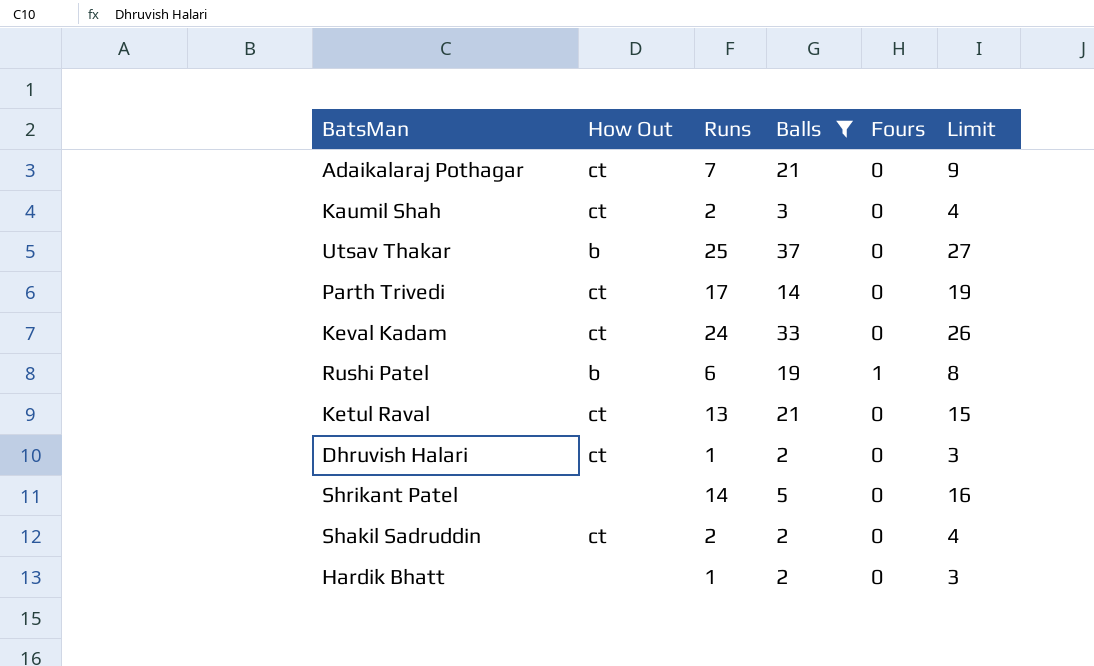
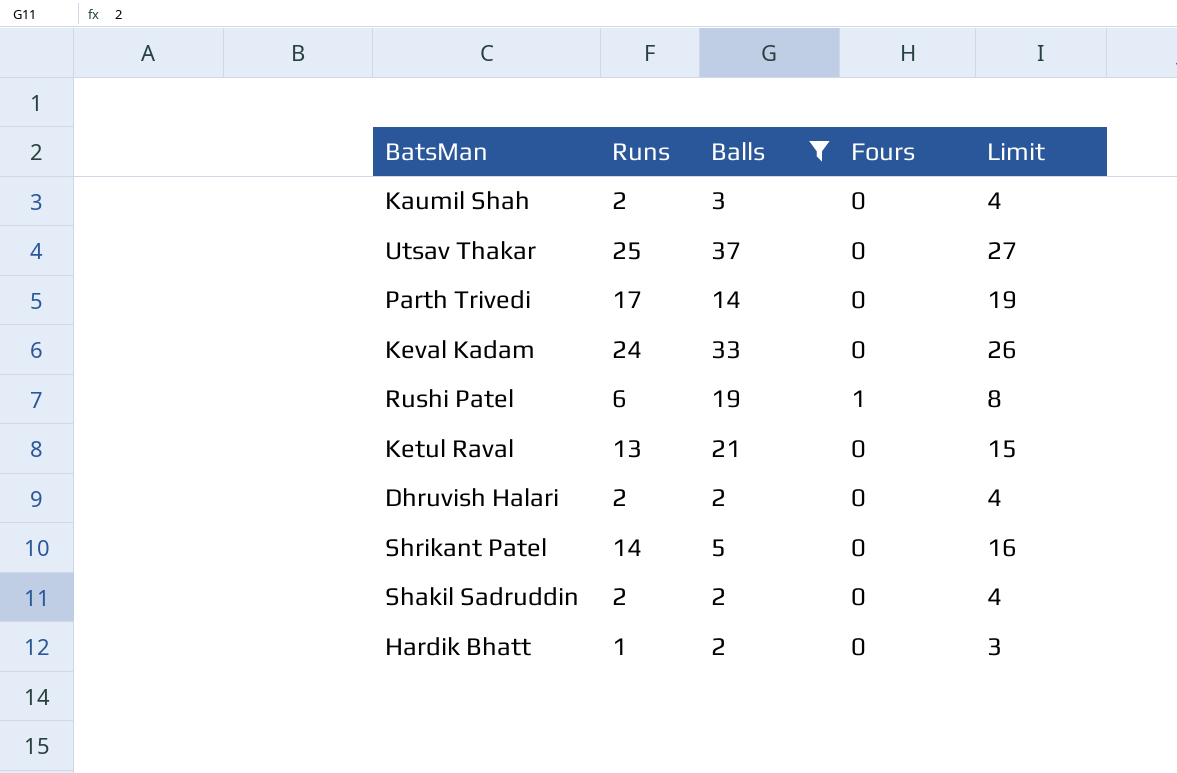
column How Out | position: 2 -> none
row Adaikalaraj Pothagar: ct | 7 | 21 | 0 | 9 -> none
Dhruvish Halari | Runs: 1 -> 2
Dhruvish Halari | Limit: 3 -> 4

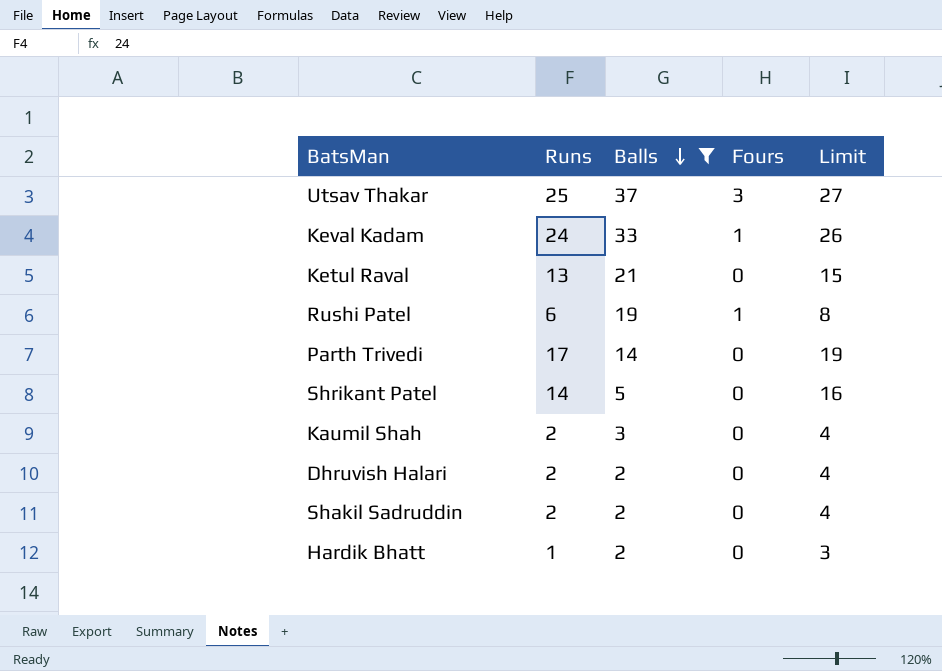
row order: none -> Balls descending
Utsav Thakar | Fours: 0 -> 3
Keval Kadam | Fours: 0 -> 1

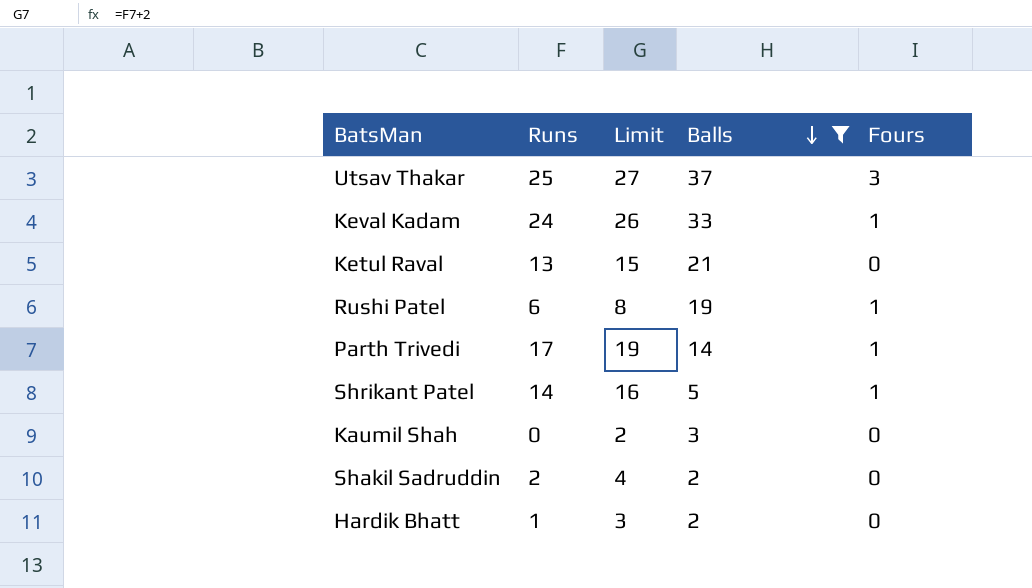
column Limit | position: 5 -> 3
row Dhruvish Halari: 2 | 2 | 0 | 4 -> none
Parth Trivedi | Fours: 0 -> 1
Shrikant Patel | Fours: 0 -> 1
Kaumil Shah | Runs: 2 -> 0
Kaumil Shah | Limit: 4 -> 2

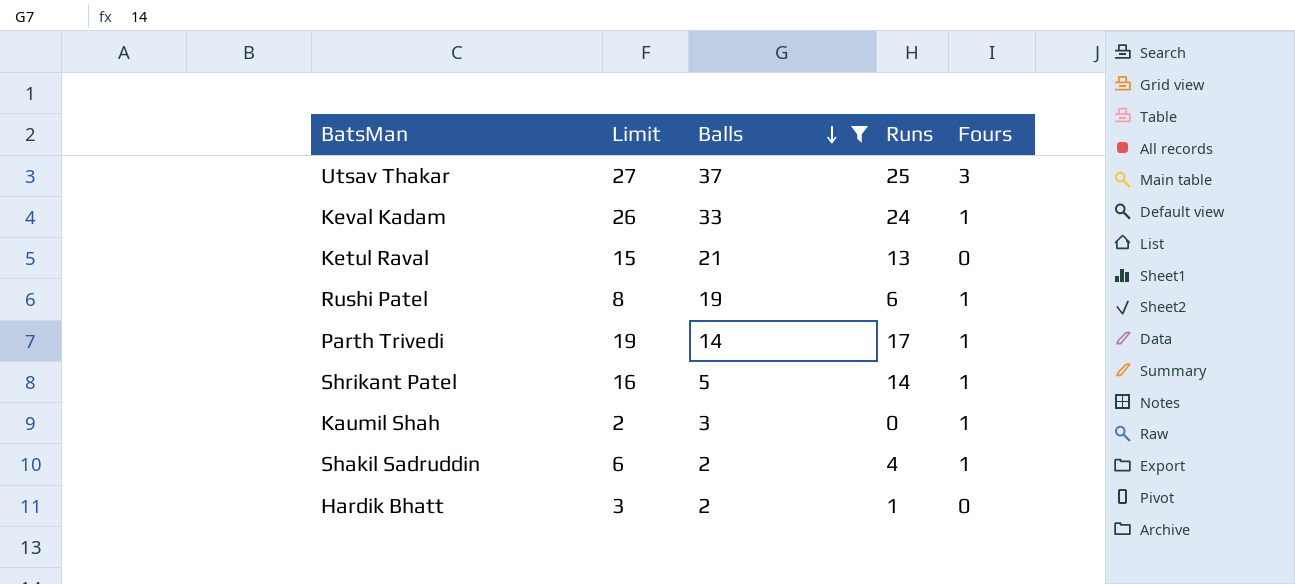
column Runs | position: 2 -> 4
Kaumil Shah | Fours: 0 -> 1
Shakil Sadruddin | Limit: 4 -> 6
Shakil Sadruddin | Runs: 2 -> 4
Shakil Sadruddin | Fours: 0 -> 1

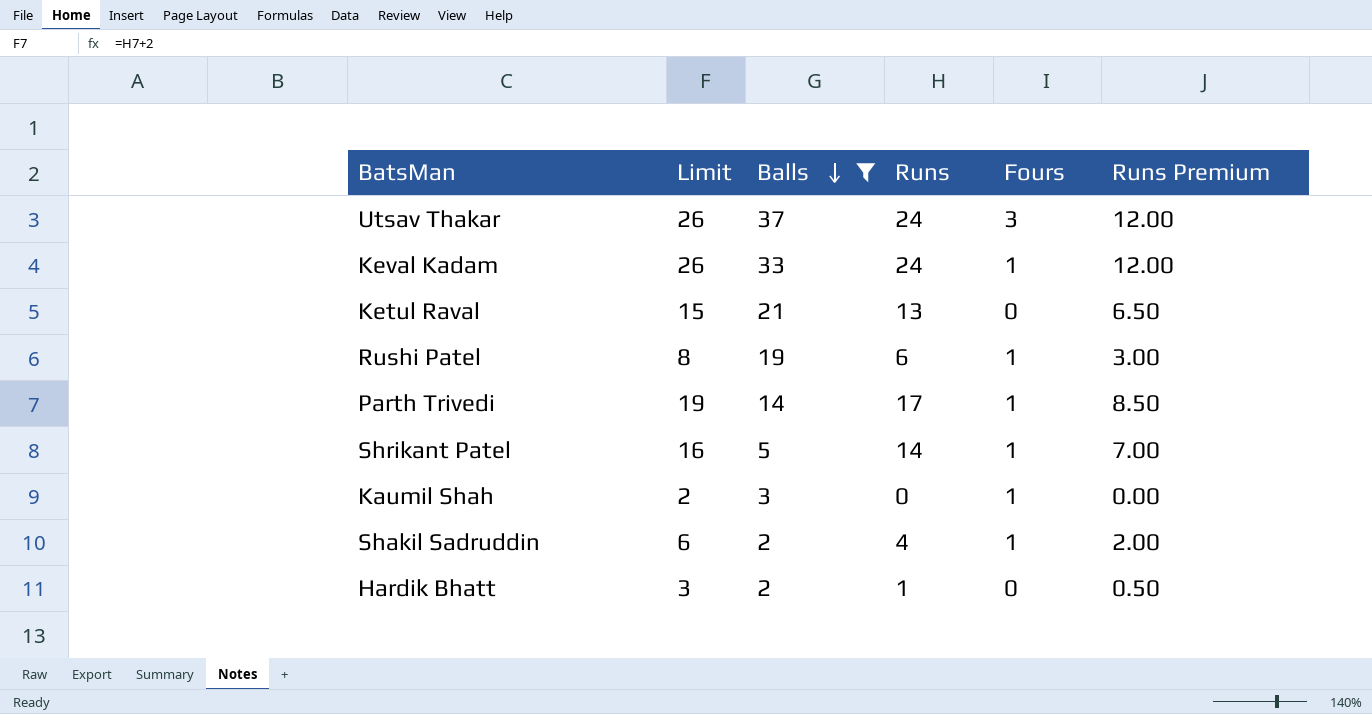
column Runs Premium | formula: none -> [Runs] * 0.5
Utsav Thakar | Limit: 27 -> 26
Utsav Thakar | Runs: 25 -> 24

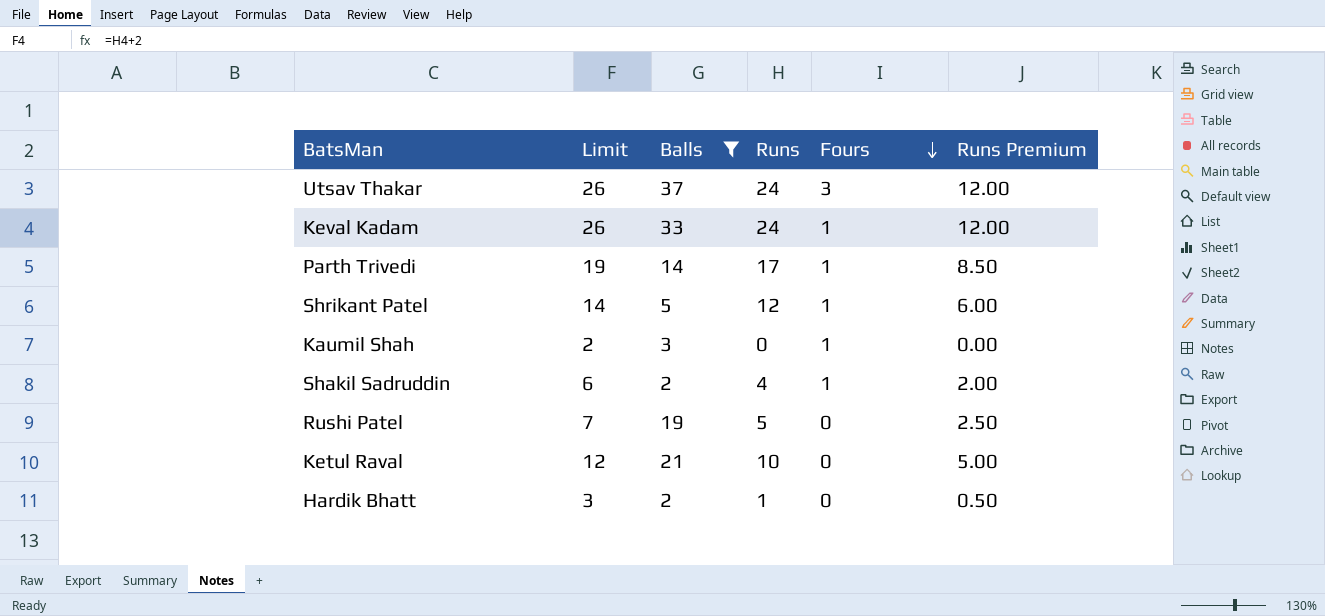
row order: Balls descending -> Fours descending
Shrikant Patel | Limit: 16 -> 14
Shrikant Patel | Runs: 14 -> 12
Shrikant Patel | Runs Premium: 7.00 -> 6.00
Rushi Patel | Limit: 8 -> 7
Rushi Patel | Runs: 6 -> 5
Rushi Patel | Fours: 1 -> 0
Rushi Patel | Runs Premium: 3.00 -> 2.50
Ketul Raval | Limit: 15 -> 12
Ketul Raval | Runs: 13 -> 10
Ketul Raval | Runs Premium: 6.50 -> 5.00

